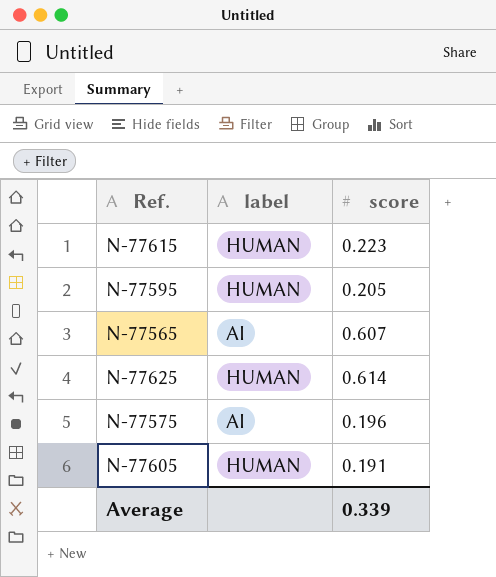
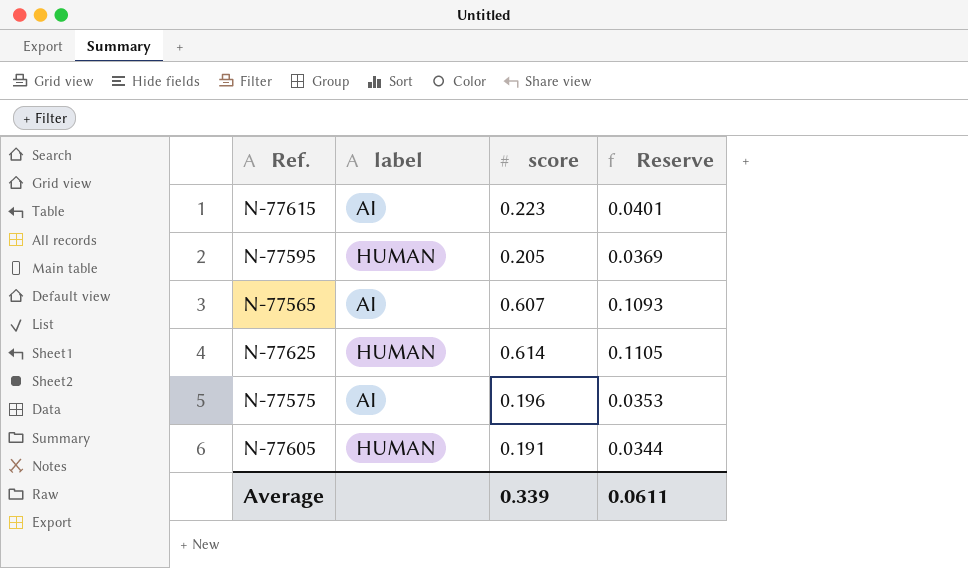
column Reserve | formula: none -> [score] * 0.18
N-77615 | label: HUMAN -> AI

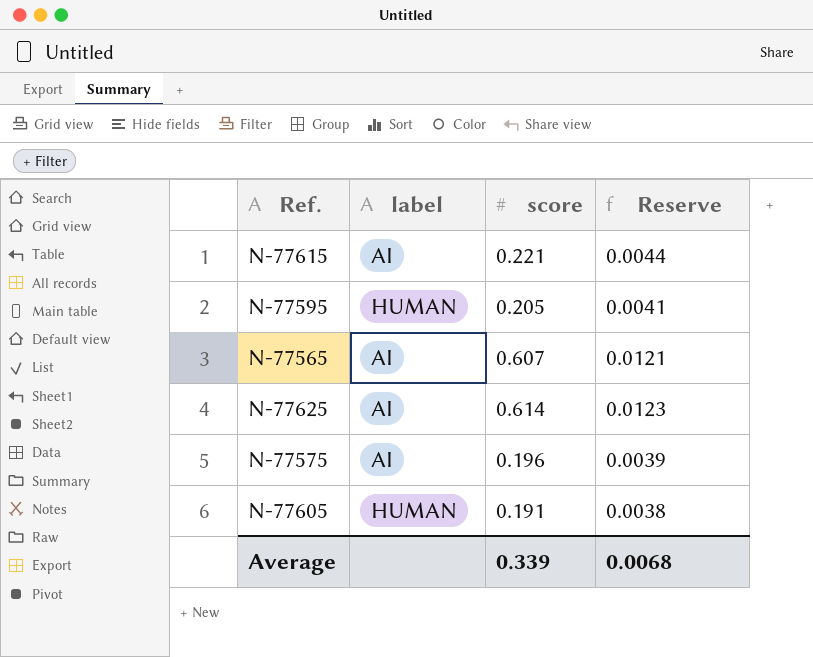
column Reserve | formula: [score] * 0.18 -> [score] * 0.02
N-77615 | score: 0.223 -> 0.221
N-77625 | label: HUMAN -> AI
Average | Reserve: 0.0611 -> 0.0068

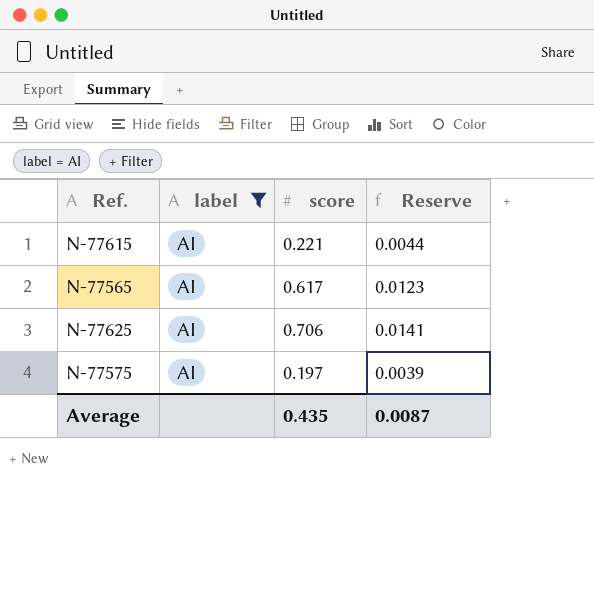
filter: none -> label = AI
N-77565 | score: 0.607 -> 0.617
N-77565 | Reserve: 0.0121 -> 0.0123
N-77625 | score: 0.614 -> 0.706
N-77625 | Reserve: 0.0123 -> 0.0141
N-77575 | score: 0.196 -> 0.197
Average | score: 0.339 -> 0.435
Average | Reserve: 0.0068 -> 0.0087

